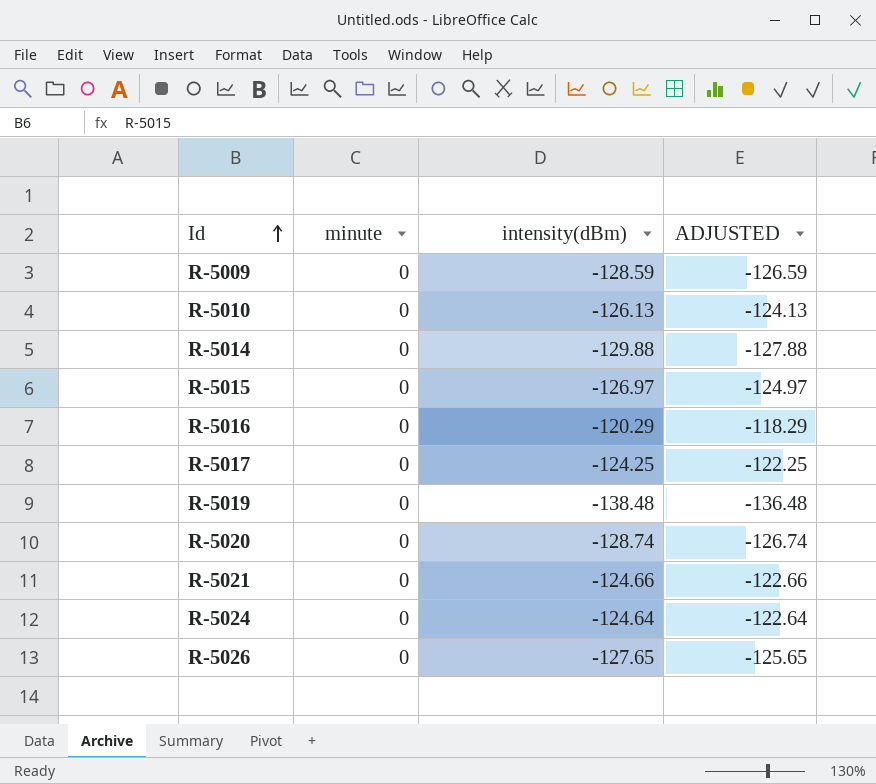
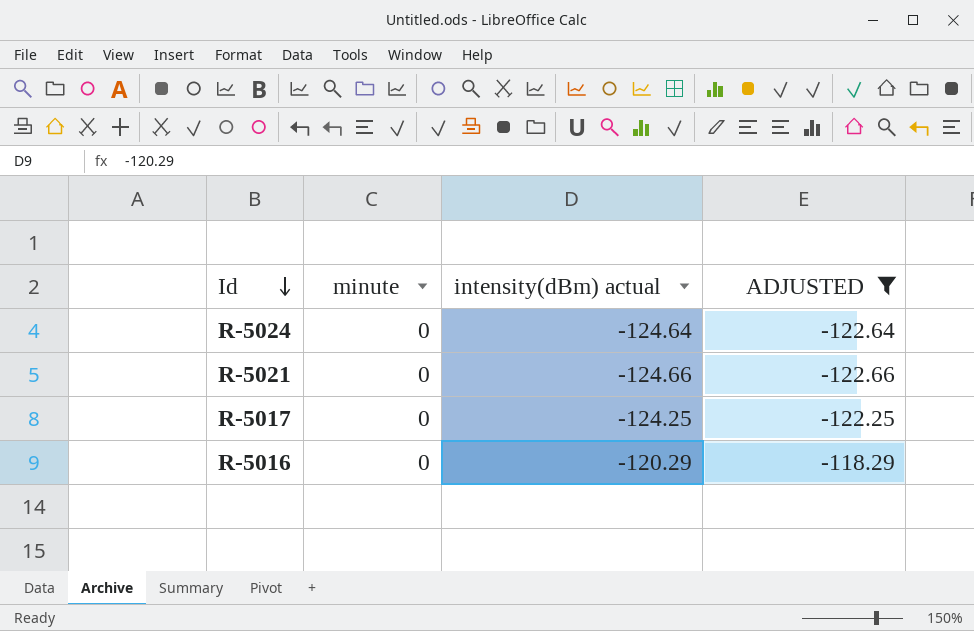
filter: none -> ADJUSTED >= -122.66
row order: Id ascending -> Id descending
column name: intensity(dBm) -> intensity(dBm) actual

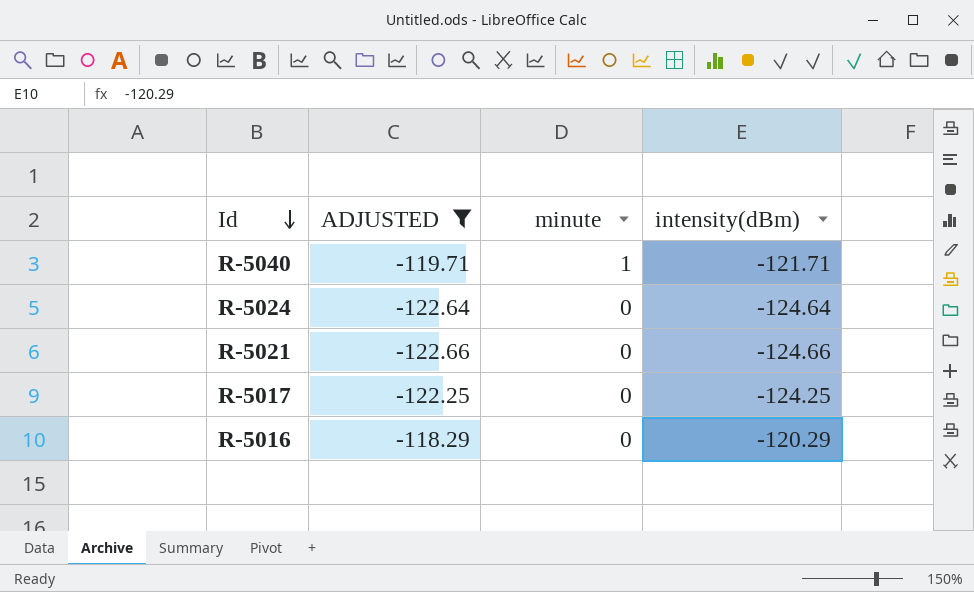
column ADJUSTED | position: 4 -> 2
column name: intensity(dBm) actual -> intensity(dBm)
row R-5040: none -> -119.71 | 1 | -121.71

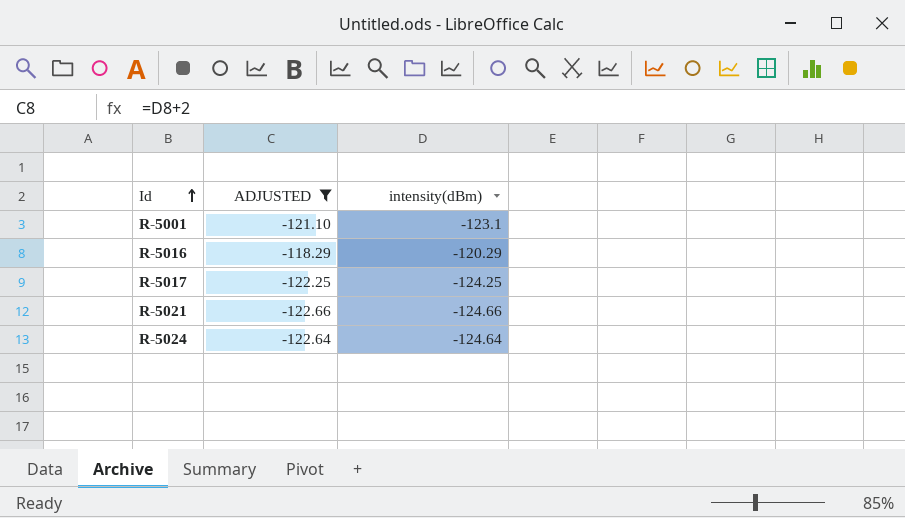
row order: Id descending -> Id ascending
column minute | position: 3 -> none
row R-5040: -119.71 | 1 | -121.71 -> none
row R-5001: none -> -121.10 | -123.1

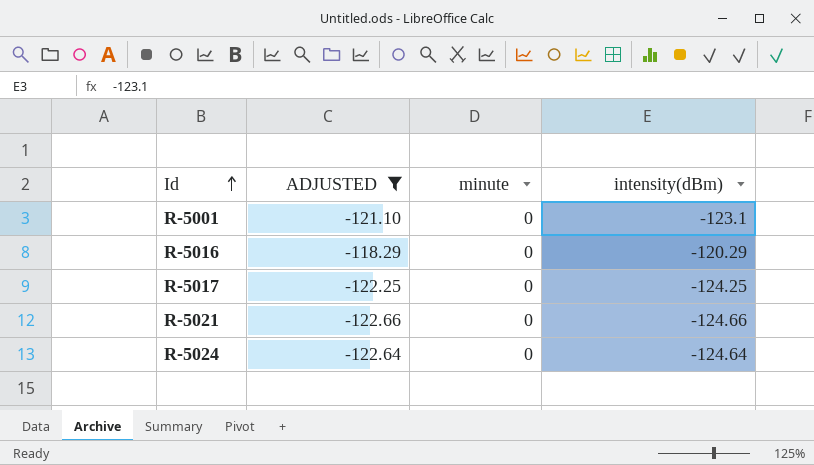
column minute | position: none -> 3

